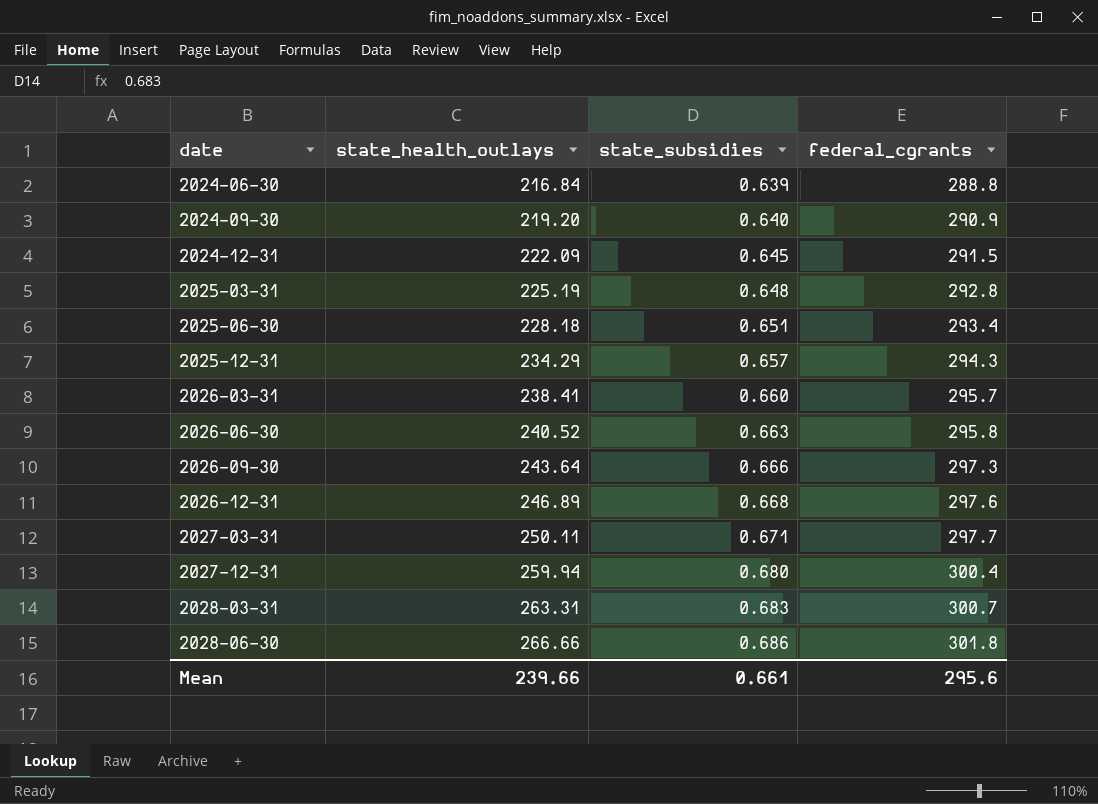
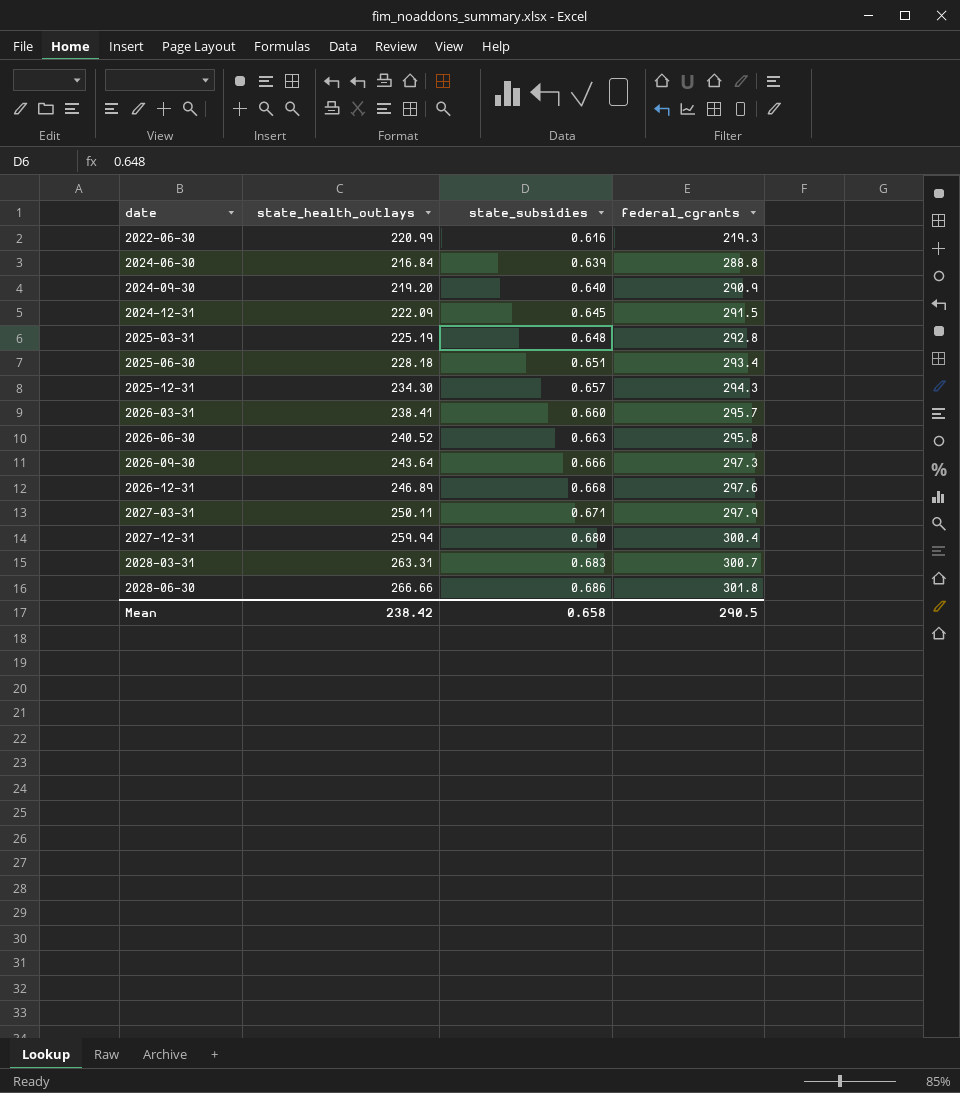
row 2022-06-30: none -> 220.99 | 0.616 | 219.3
2025-12-31 | state_health_outlays: 234.29 -> 234.30
2027-03-31 | federal_cgrants: 297.7 -> 297.9
Mean | state_health_outlays: 239.66 -> 238.42
Mean | state_subsidies: 0.661 -> 0.658
Mean | federal_cgrants: 295.6 -> 290.5

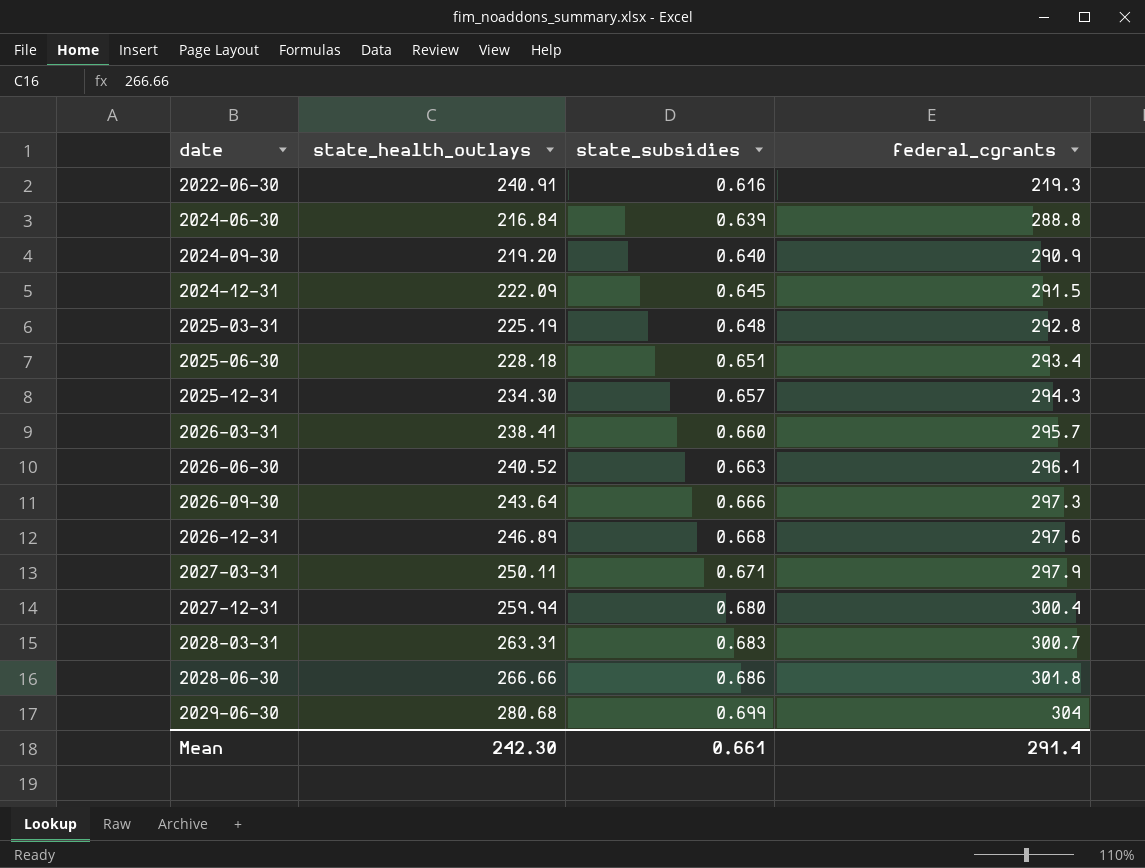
2022-06-30 | state_health_outlays: 220.99 -> 240.91
2026-06-30 | federal_cgrants: 295.8 -> 296.1
row 2029-06-30: none -> 280.68 | 0.699 | 304
Mean | state_health_outlays: 238.42 -> 242.30
Mean | state_subsidies: 0.658 -> 0.661
Mean | federal_cgrants: 290.5 -> 291.4

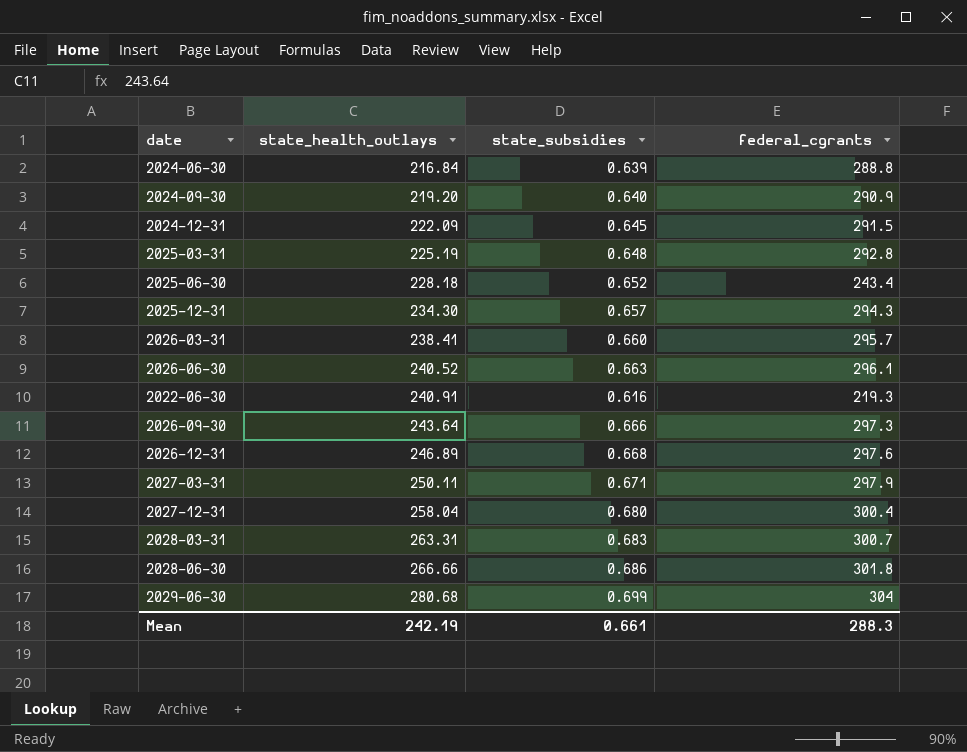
row order: date ascending -> state_health_outlays ascending
2025-06-30 | state_subsidies: 0.651 -> 0.652
2025-06-30 | federal_cgrants: 293.4 -> 243.4
2027-12-31 | state_health_outlays: 259.94 -> 258.04
Mean | state_health_outlays: 242.30 -> 242.19
Mean | federal_cgrants: 291.4 -> 288.3

